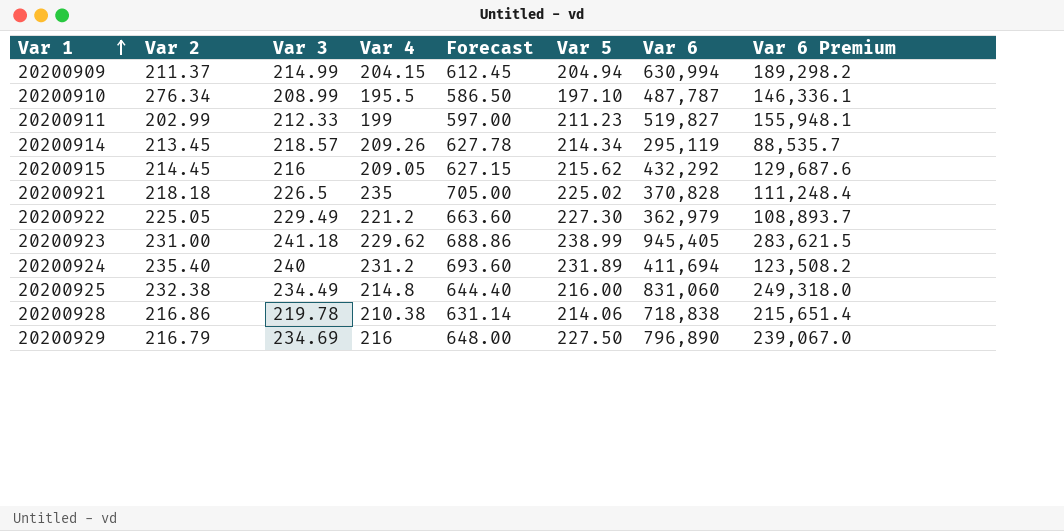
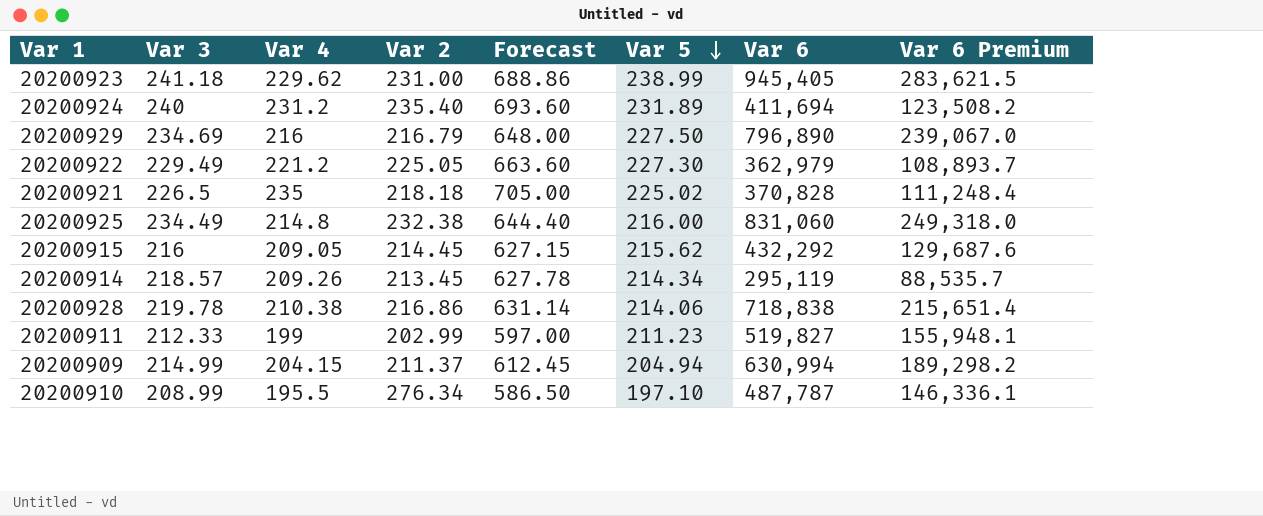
row order: Var 1 ascending -> Var 5 descending
column Var 2 | position: 2 -> 4

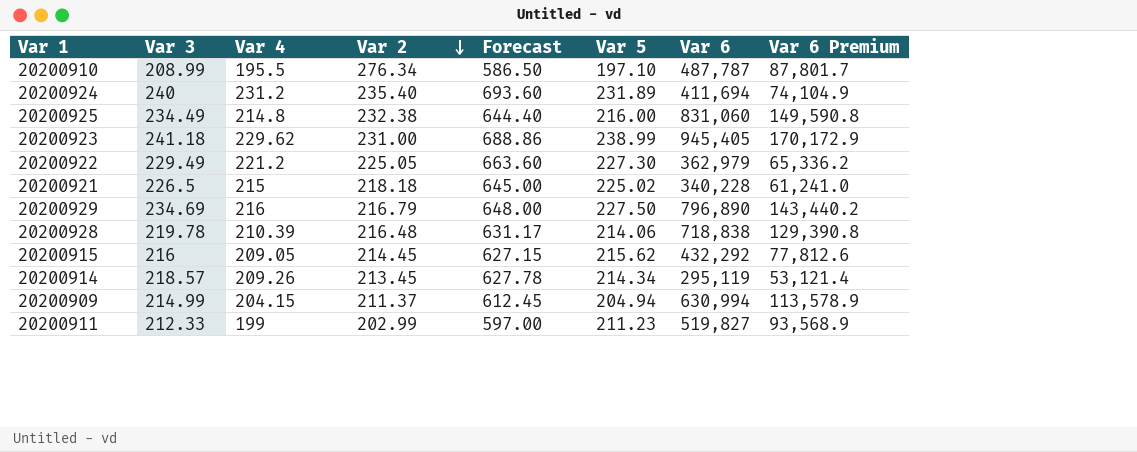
row order: Var 5 descending -> Var 2 descending
column Var 6 Premium | formula: [Var 6] * 0.3 -> [Var 6] * 0.18
20200921 | Var 4: 235 -> 215
20200921 | Forecast: 705.00 -> 645.00
20200921 | Var 6: 370,828 -> 340,228
20200928 | Var 4: 210.38 -> 210.39
20200928 | Var 2: 216.86 -> 216.48
20200928 | Forecast: 631.14 -> 631.17

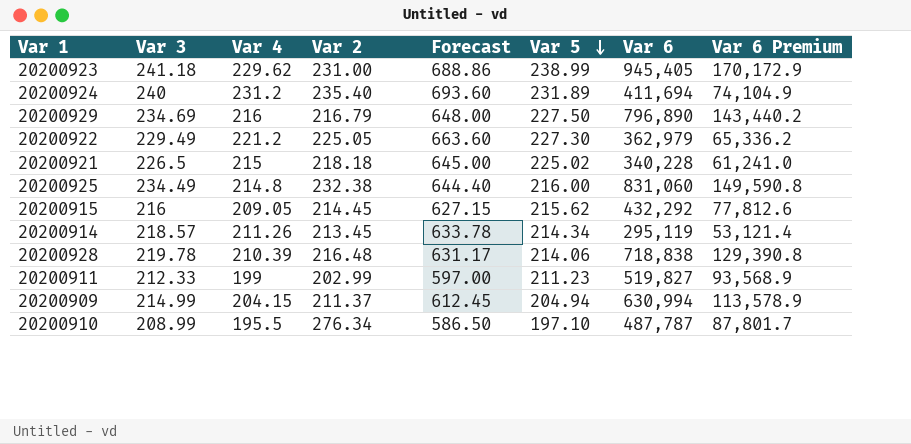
row order: Var 2 descending -> Var 5 descending
20200914 | Var 4: 209.26 -> 211.26
20200914 | Forecast: 627.78 -> 633.78

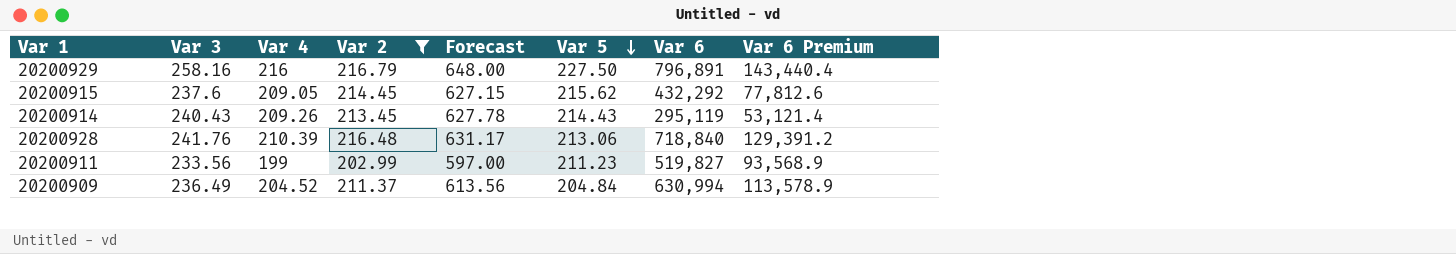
filter: none -> Var 2 <= 216.79
20200929 | Var 3: 234.69 -> 258.16
20200929 | Var 6: 796,890 -> 796,891
20200929 | Var 6 Premium: 143,440.2 -> 143,440.4
20200915 | Var 3: 216 -> 237.6
20200914 | Var 3: 218.57 -> 240.43
20200914 | Var 4: 211.26 -> 209.26
20200914 | Forecast: 633.78 -> 627.78
20200914 | Var 5: 214.34 -> 214.43
20200928 | Var 3: 219.78 -> 241.76
20200928 | Var 5: 214.06 -> 213.06
20200928 | Var 6: 718,838 -> 718,840
20200928 | Var 6 Premium: 129,390.8 -> 129,391.2
20200911 | Var 3: 212.33 -> 233.56
20200909 | Var 3: 214.99 -> 236.49
20200909 | Var 4: 204.15 -> 204.52
20200909 | Forecast: 612.45 -> 613.56
20200909 | Var 5: 204.94 -> 204.84

